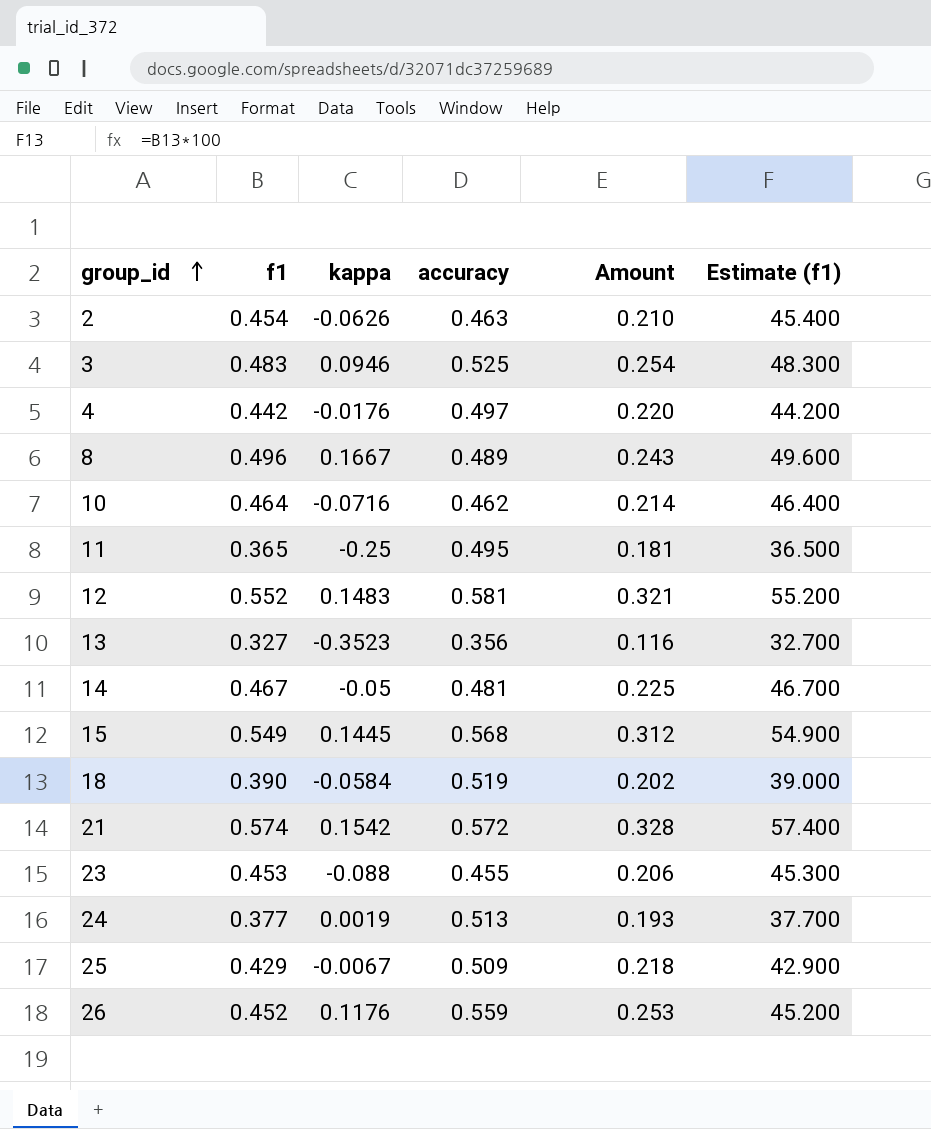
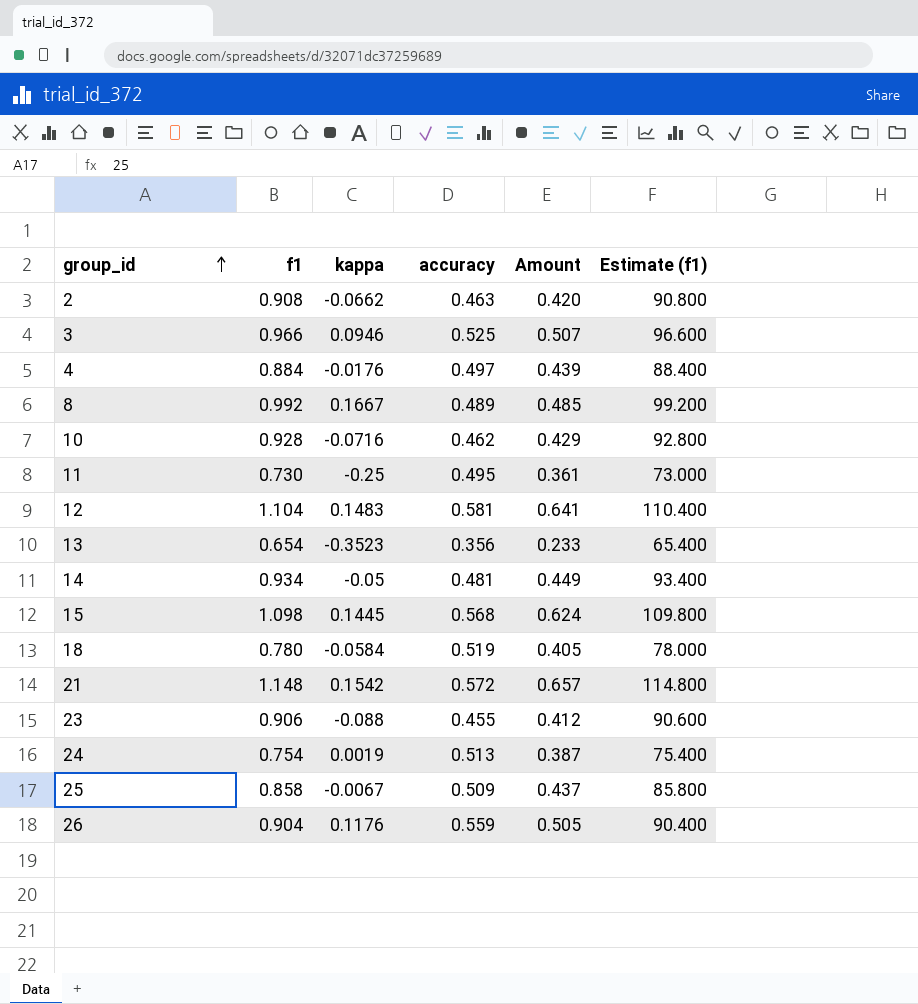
2 | f1: 0.454 -> 0.908
2 | kappa: -0.0626 -> -0.0662
2 | Amount: 0.210 -> 0.420
2 | Estimate (f1): 45.400 -> 90.800
3 | f1: 0.483 -> 0.966
3 | Amount: 0.254 -> 0.507
3 | Estimate (f1): 48.300 -> 96.600
4 | f1: 0.442 -> 0.884
4 | Amount: 0.220 -> 0.439
4 | Estimate (f1): 44.200 -> 88.400
8 | f1: 0.496 -> 0.992
8 | Amount: 0.243 -> 0.485
8 | Estimate (f1): 49.600 -> 99.200
10 | f1: 0.464 -> 0.928
10 | Amount: 0.214 -> 0.429
10 | Estimate (f1): 46.400 -> 92.800
11 | f1: 0.365 -> 0.730
11 | Amount: 0.181 -> 0.361
11 | Estimate (f1): 36.500 -> 73.000
12 | f1: 0.552 -> 1.104
12 | Amount: 0.321 -> 0.641
12 | Estimate (f1): 55.200 -> 110.400
13 | f1: 0.327 -> 0.654
13 | Amount: 0.116 -> 0.233
13 | Estimate (f1): 32.700 -> 65.400
14 | f1: 0.467 -> 0.934
14 | Amount: 0.225 -> 0.449
14 | Estimate (f1): 46.700 -> 93.400
15 | f1: 0.549 -> 1.098
15 | Amount: 0.312 -> 0.624
15 | Estimate (f1): 54.900 -> 109.800
18 | f1: 0.390 -> 0.780
18 | Amount: 0.202 -> 0.405
18 | Estimate (f1): 39.000 -> 78.000
21 | f1: 0.574 -> 1.148
21 | Amount: 0.328 -> 0.657
21 | Estimate (f1): 57.400 -> 114.800
23 | f1: 0.453 -> 0.906
23 | Amount: 0.206 -> 0.412
23 | Estimate (f1): 45.300 -> 90.600
24 | f1: 0.377 -> 0.754
24 | Amount: 0.193 -> 0.387
24 | Estimate (f1): 37.700 -> 75.400
25 | f1: 0.429 -> 0.858
25 | Amount: 0.218 -> 0.437
25 | Estimate (f1): 42.900 -> 85.800
26 | f1: 0.452 -> 0.904
26 | Amount: 0.253 -> 0.505
26 | Estimate (f1): 45.200 -> 90.400

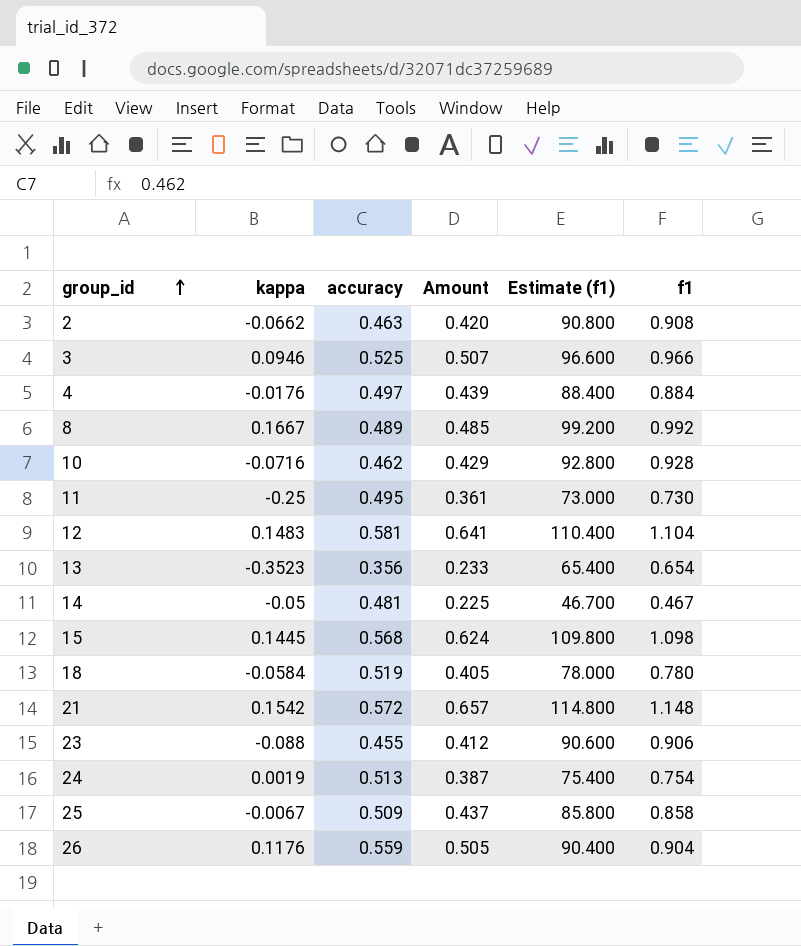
column f1 | position: 2 -> 6
14 | Amount: 0.449 -> 0.225
14 | Estimate (f1): 93.400 -> 46.700
14 | f1: 0.934 -> 0.467

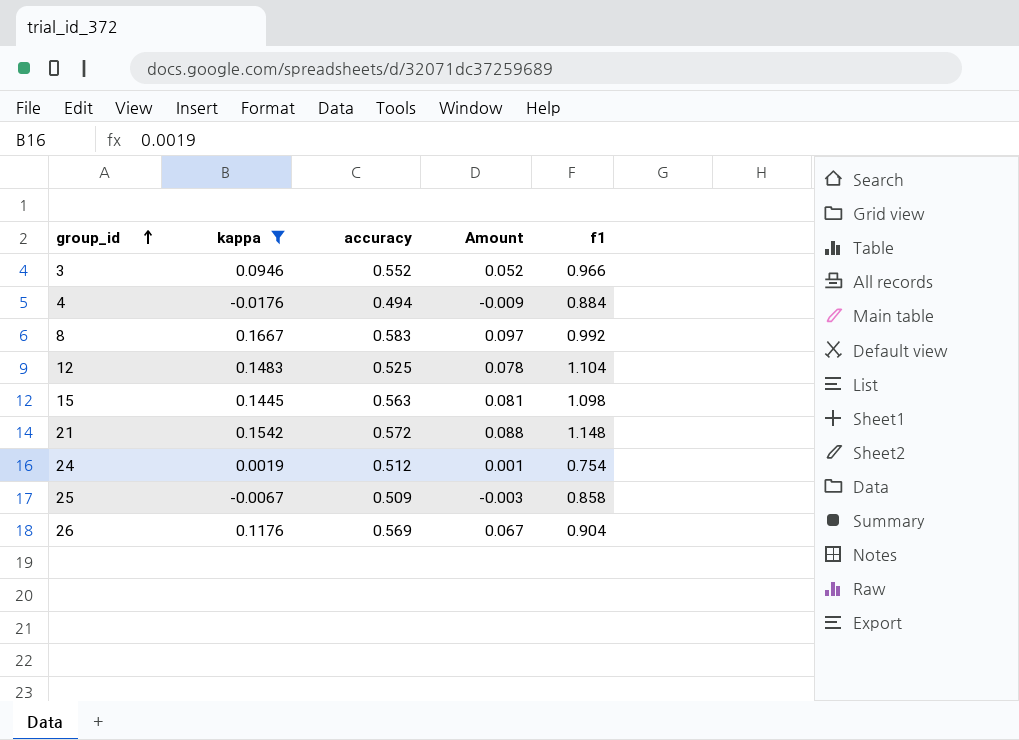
filter: none -> kappa >= -0.0176
column Estimate (f1) | formula: [f1] * 100 -> none
column Amount | formula: [accuracy] * [f1] -> [kappa] * [accuracy]
3 | accuracy: 0.525 -> 0.552
4 | accuracy: 0.497 -> 0.494
8 | accuracy: 0.489 -> 0.583
12 | accuracy: 0.581 -> 0.525
15 | accuracy: 0.568 -> 0.563
24 | accuracy: 0.513 -> 0.512
26 | accuracy: 0.559 -> 0.569

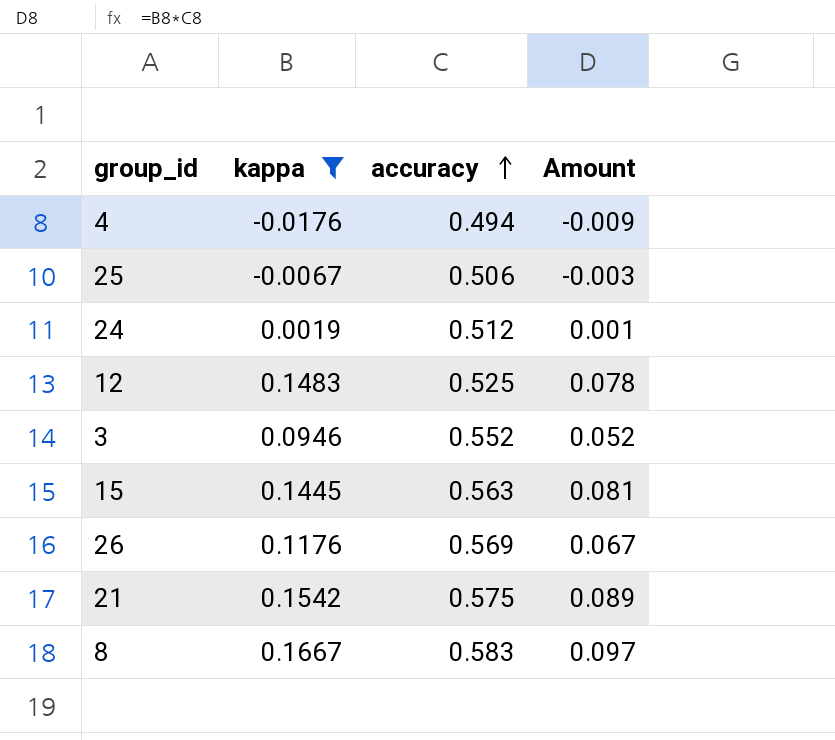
row order: group_id ascending -> accuracy ascending
column f1 | position: 5 -> none
25 | accuracy: 0.509 -> 0.506
21 | accuracy: 0.572 -> 0.575
21 | Amount: 0.088 -> 0.089

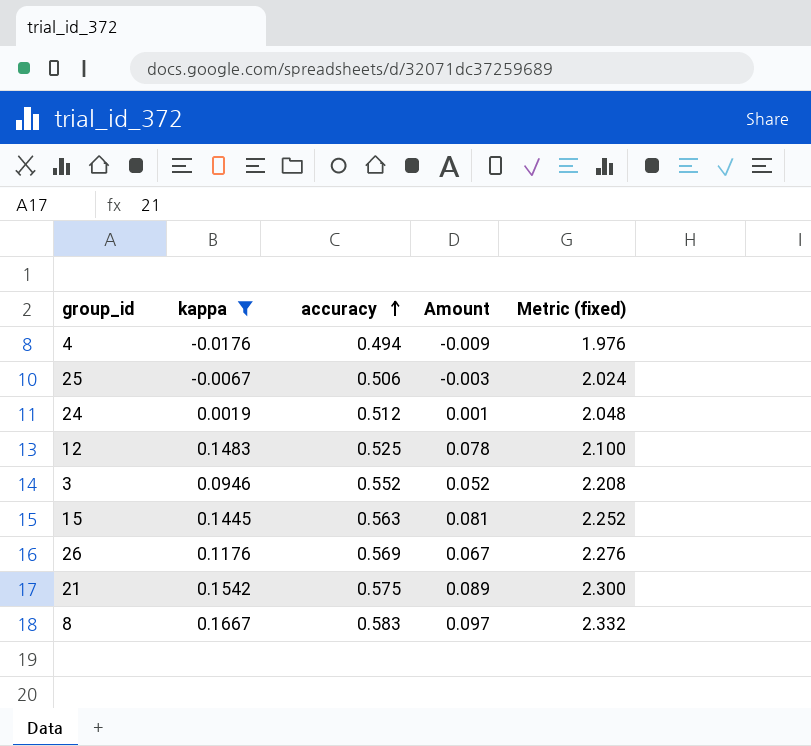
column Metric (fixed) | formula: none -> [accuracy] * 4

